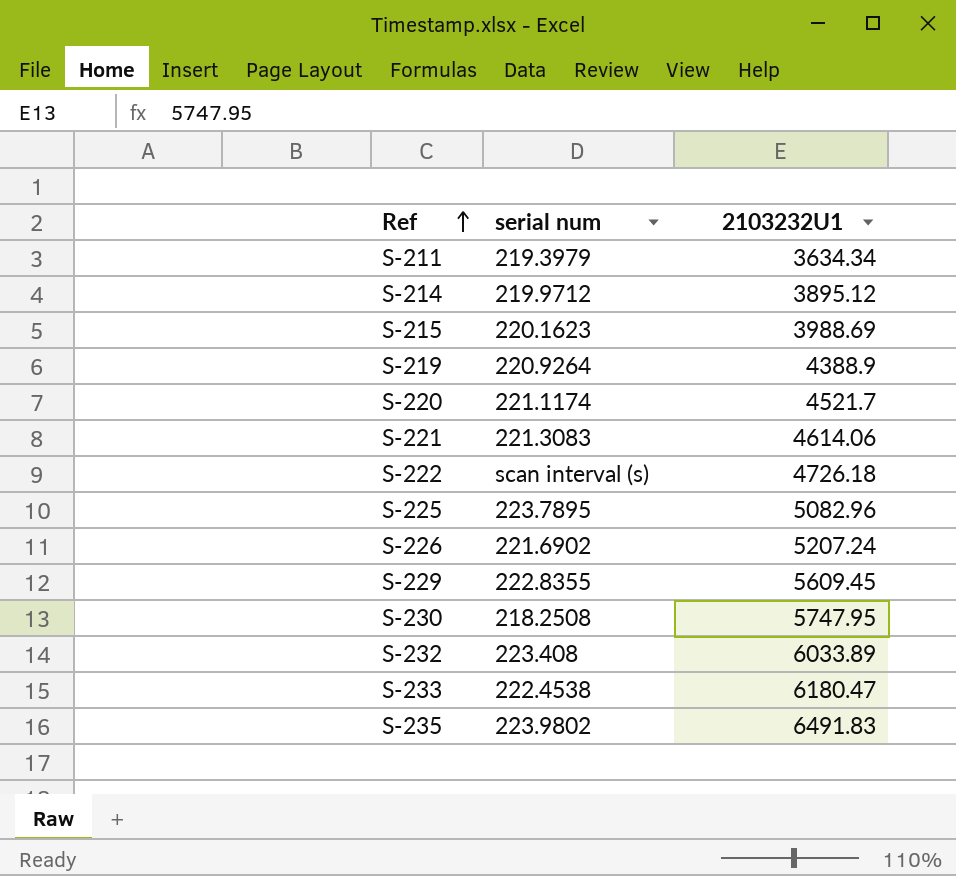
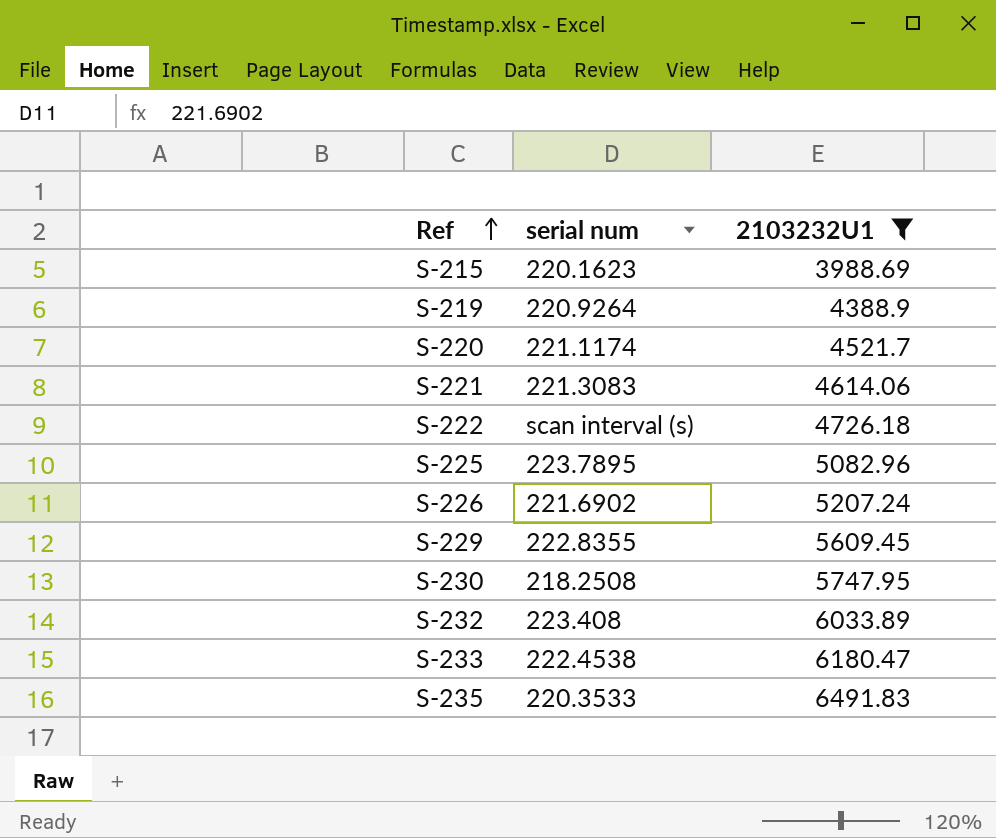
filter: none -> 2103232U1 >= 3988.69
S-235 | serial num: 223.9802 -> 220.3533

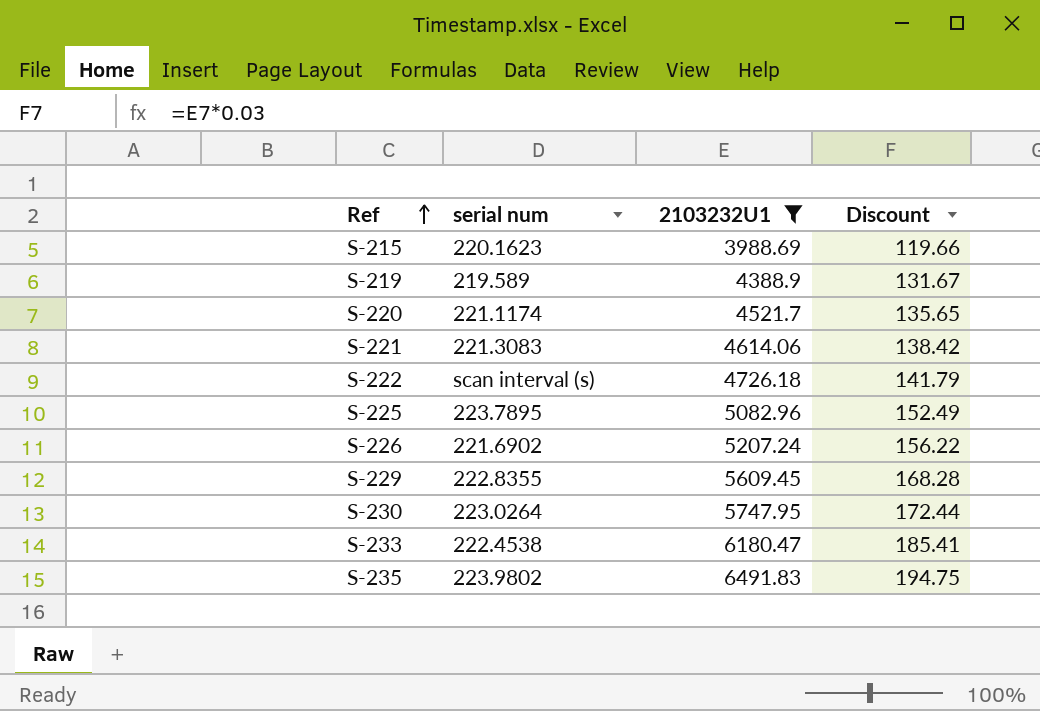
column Discount | formula: none -> [2103232U1] * 0.03
row S-232: 223.408 | 6033.89 -> none
S-219 | serial num: 220.9264 -> 219.589
S-230 | serial num: 218.2508 -> 223.0264
S-235 | serial num: 220.3533 -> 223.9802

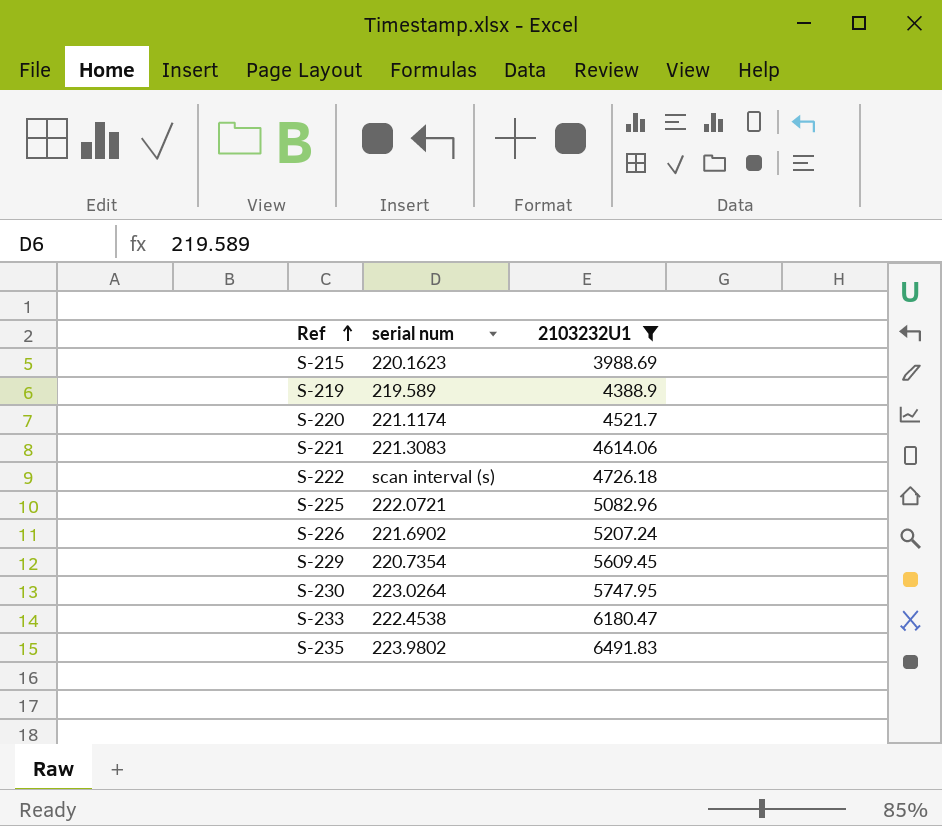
column Discount | formula: [2103232U1] * 0.03 -> none
S-225 | serial num: 223.7895 -> 222.0721
S-229 | serial num: 222.8355 -> 220.7354

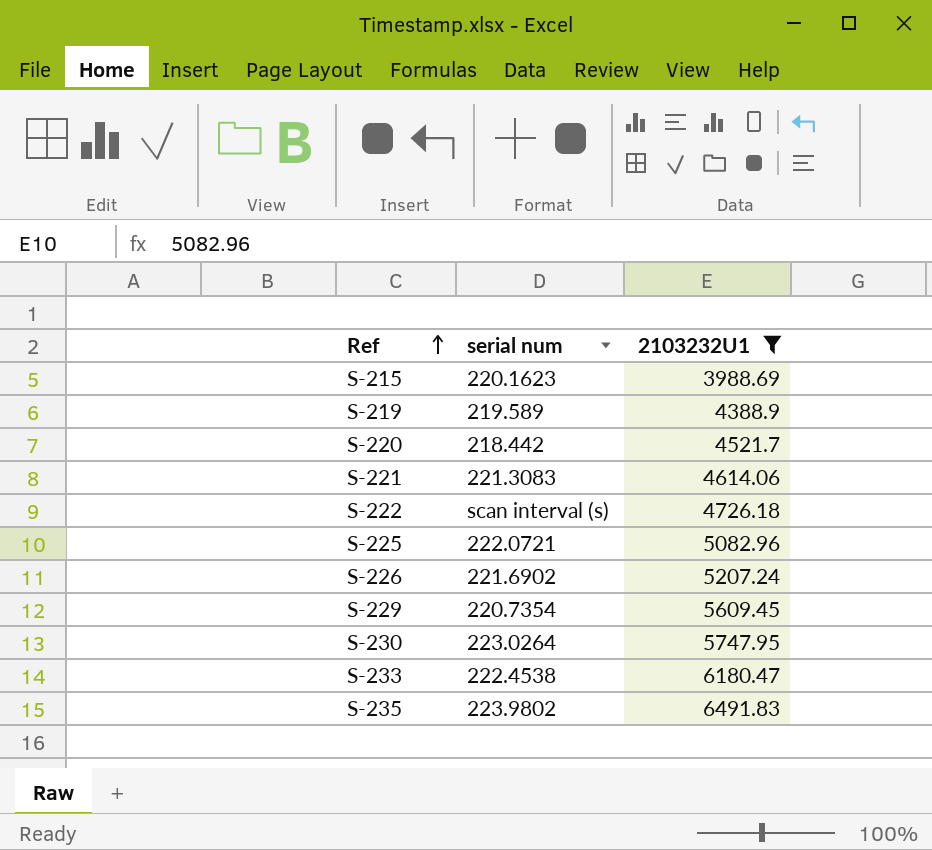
S-220 | serial num: 221.1174 -> 218.442

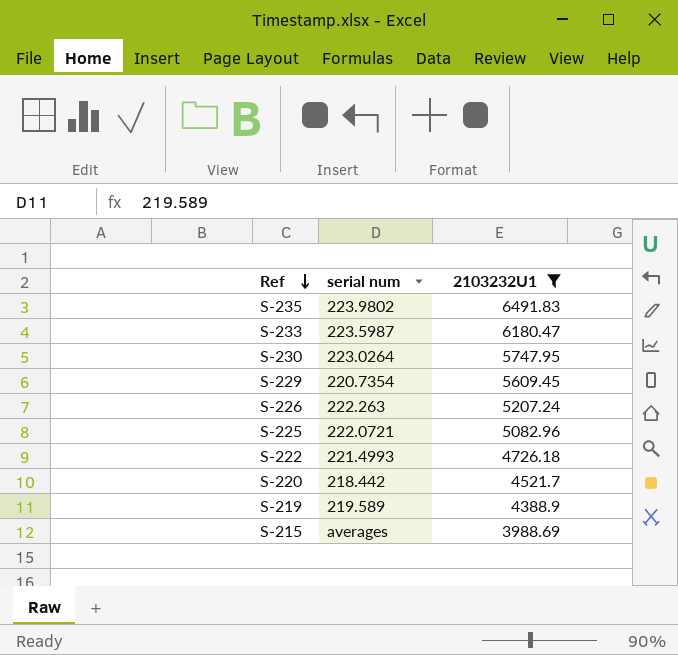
row order: Ref ascending -> Ref descending
row S-221: 221.3083 | 4614.06 -> none
S-233 | serial num: 222.4538 -> 223.5987
S-226 | serial num: 221.6902 -> 222.263
S-222 | serial num: scan interval (s) -> 221.4993
S-215 | serial num: 220.1623 -> averages

